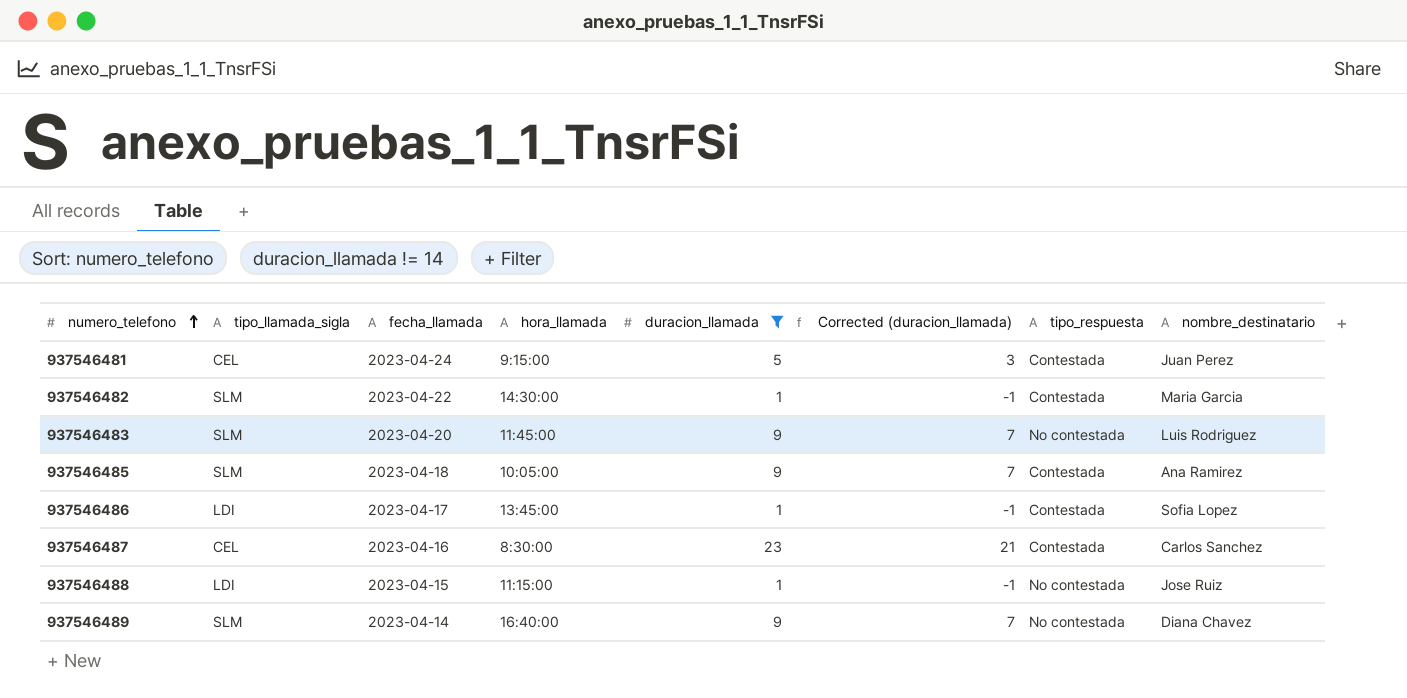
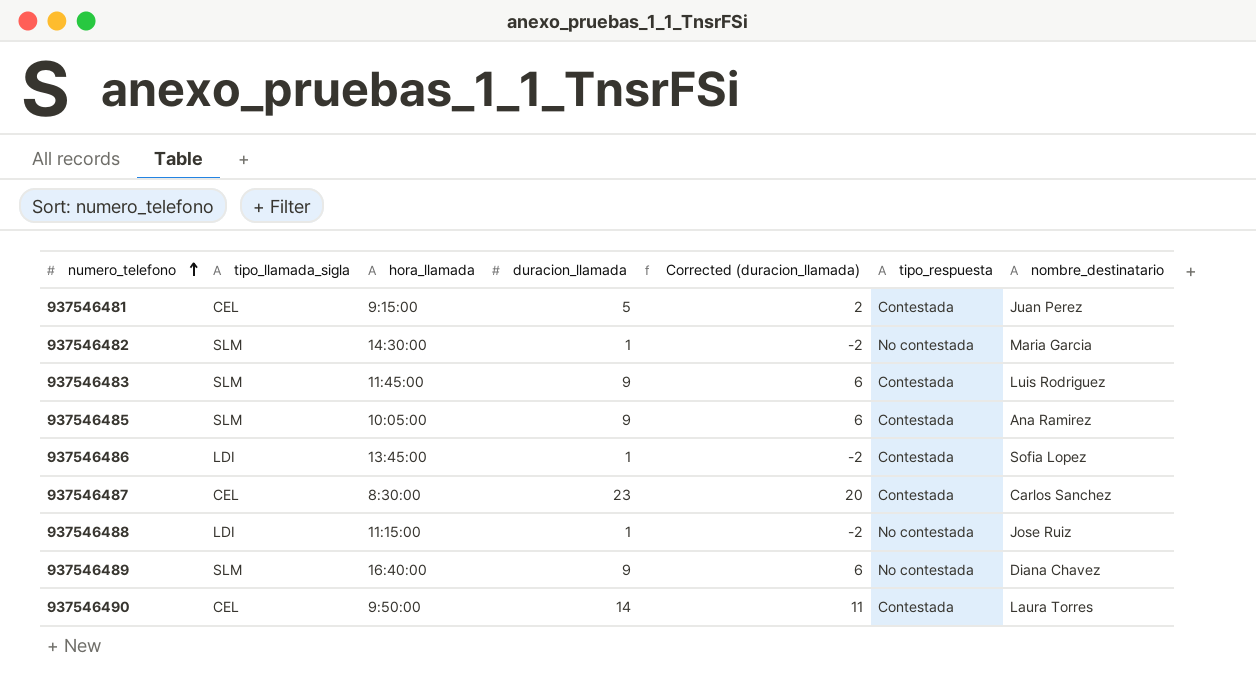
filter: duracion_llamada != 14 -> none
column fecha_llamada | position: 3 -> none
column Corrected (duracion_llamada) | formula: [duracion_llamada] - 2 -> [duracion_llamada] - 3
937546482 | tipo_respuesta: Contestada -> No contestada
937546483 | tipo_respuesta: No contestada -> Contestada

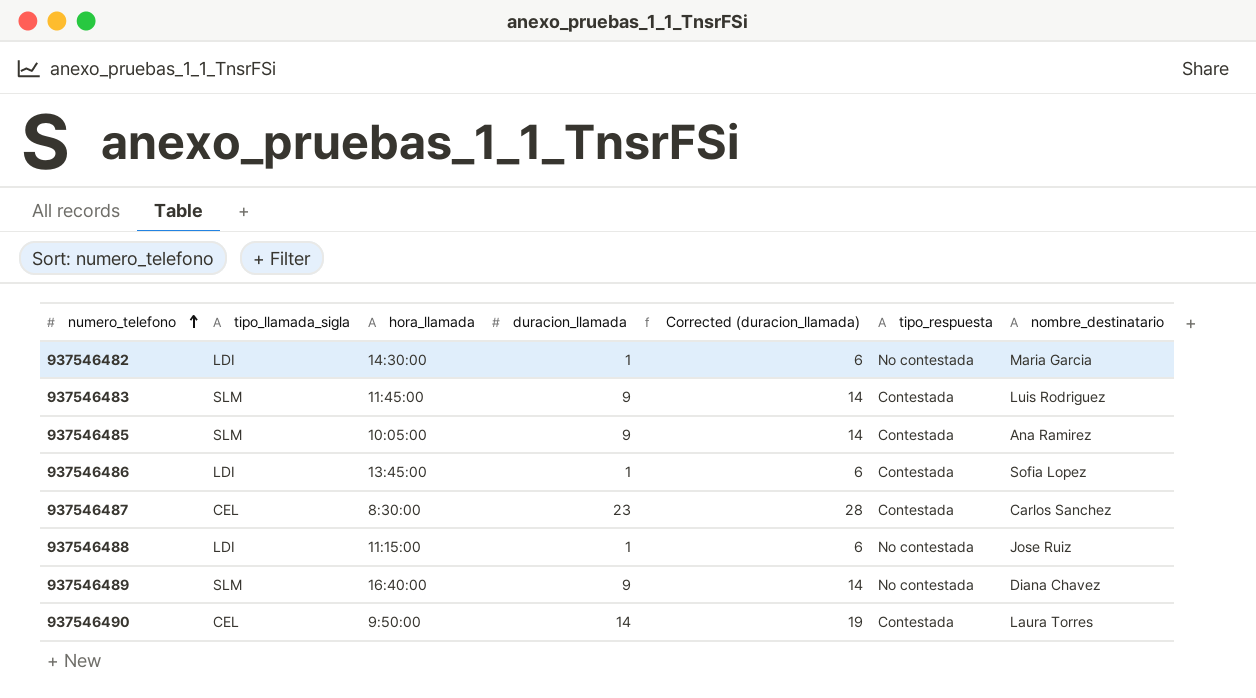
column Corrected (duracion_llamada) | formula: [duracion_llamada] - 3 -> [duracion_llamada] + 5
row 937546481: CEL | 9:15:00 | 5 | 2 | Contestada | Juan Perez -> none
937546482 | tipo_llamada_sigla: SLM -> LDI

